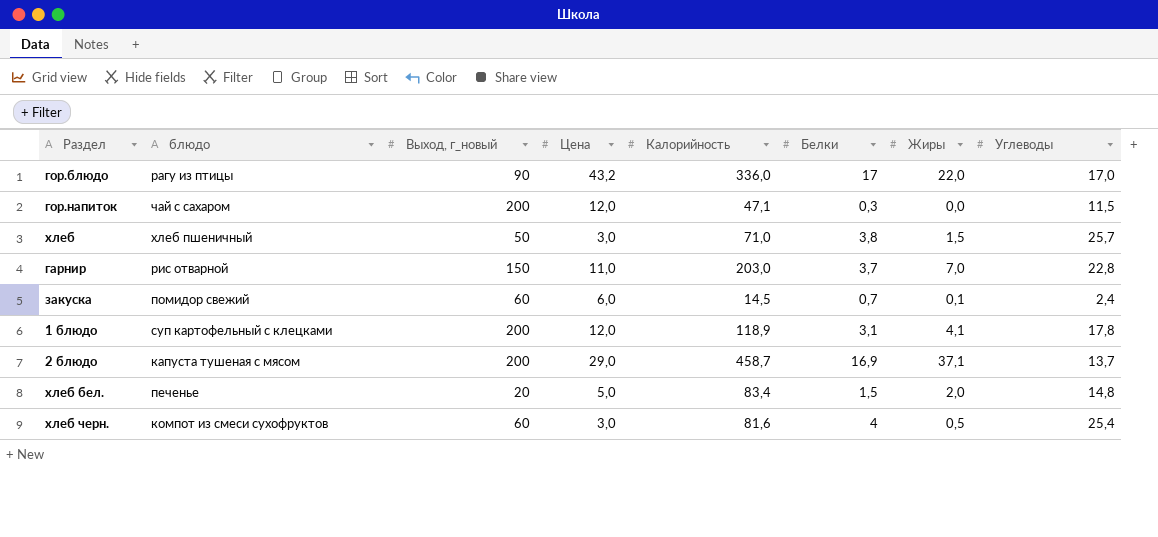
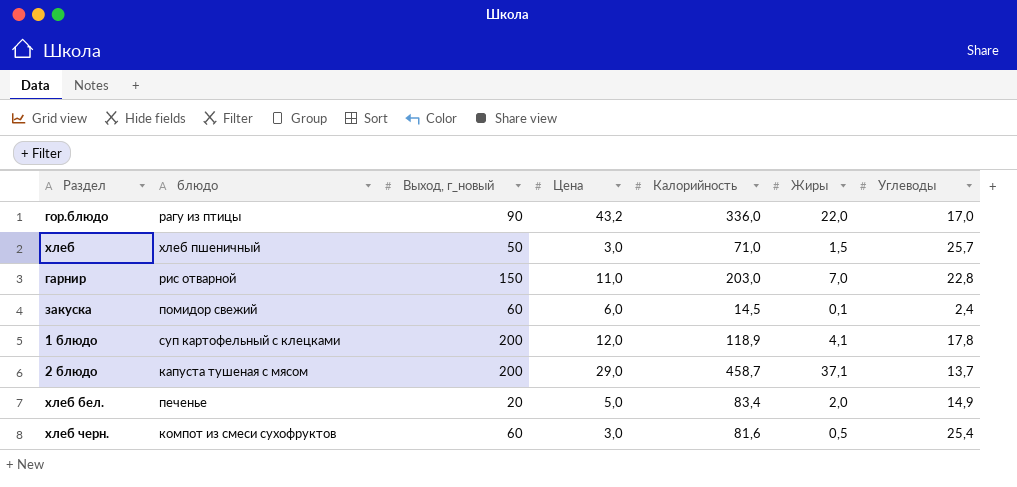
column Белки | position: 6 -> none
row гор.напиток: чай с сахаром | 200 | 12,0 | 47,1 | 0,3 | 0,0 | 11,5 -> none
хлеб бел. | Углеводы: 14,8 -> 14,9

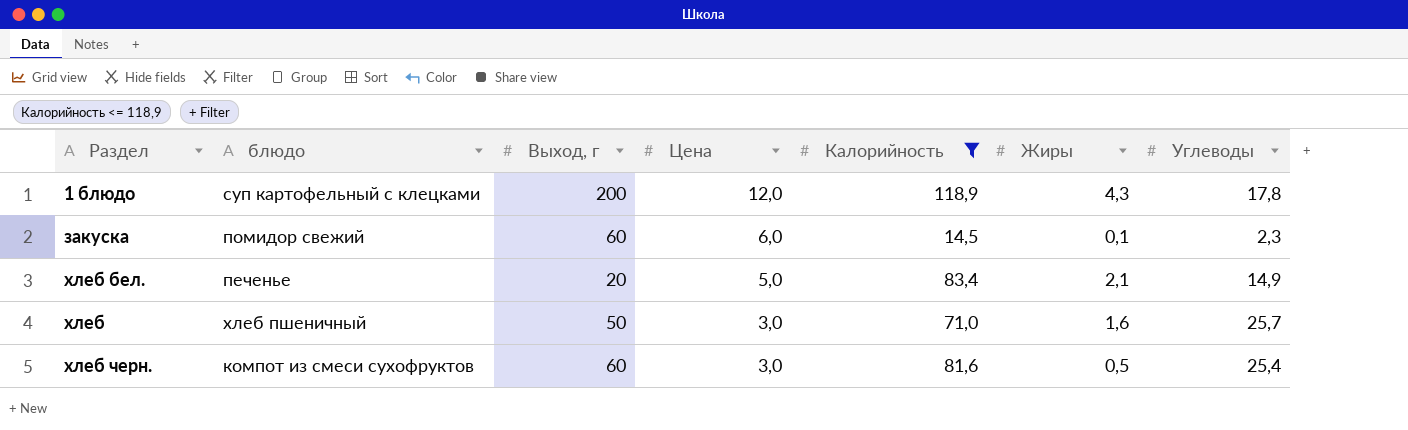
filter: none -> Калорийность <= 118,9
row order: none -> Цена descending
column name: Выход, г_новый -> Выход, г
1 блюдо | Жиры: 4,1 -> 4,3
закуска | Углеводы: 2,4 -> 2,3
хлеб бел. | Жиры: 2,0 -> 2,1
хлеб | Жиры: 1,5 -> 1,6

